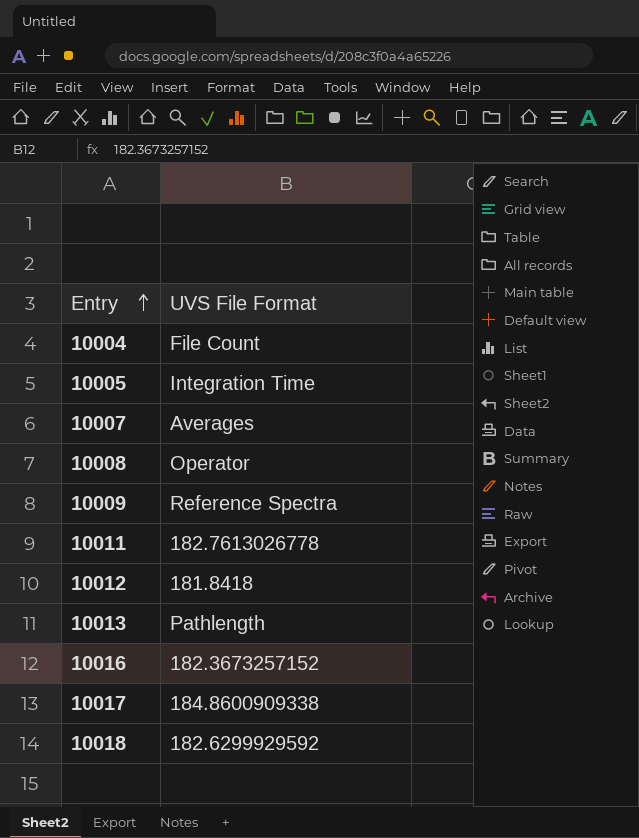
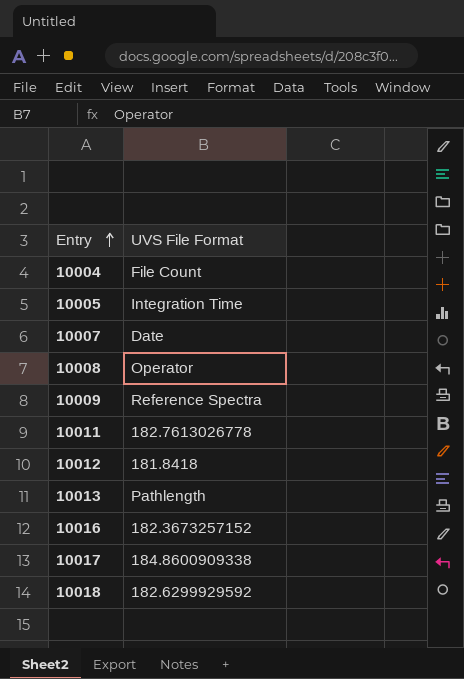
10007 | UVS File Format: Averages -> Date

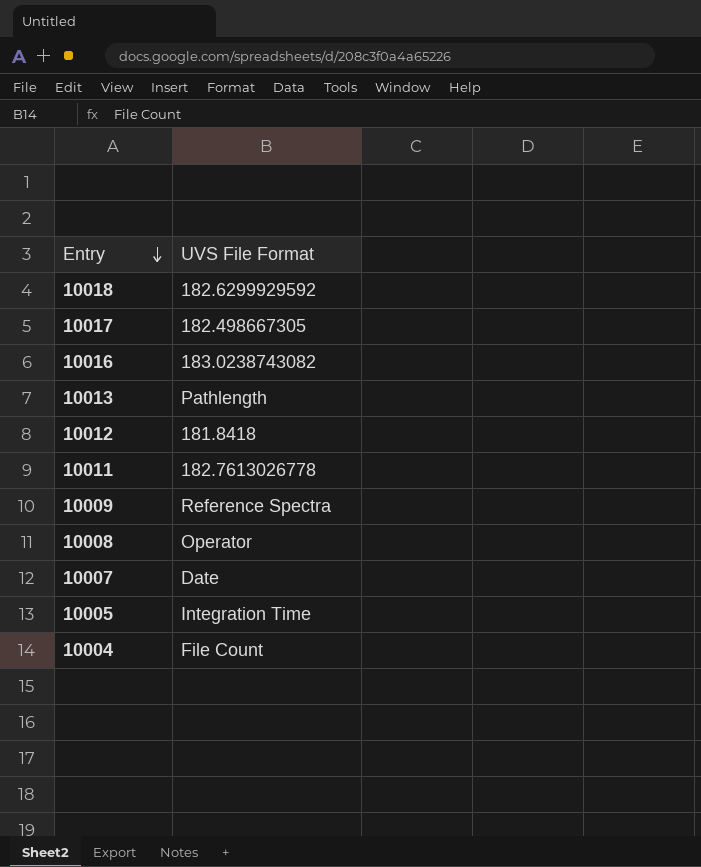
row order: Entry ascending -> Entry descending
10017 | UVS File Format: 184.8600909338 -> 182.498667305
10016 | UVS File Format: 182.3673257152 -> 183.0238743082

